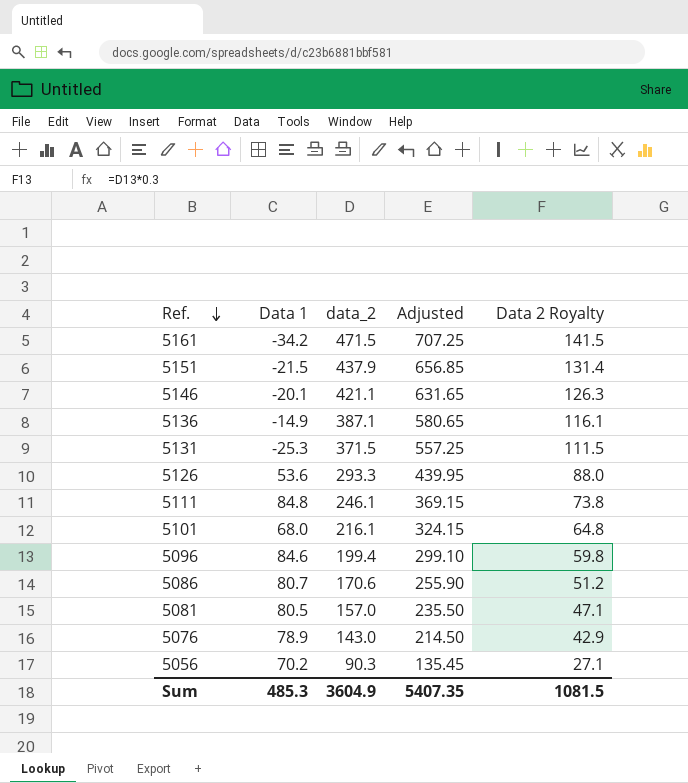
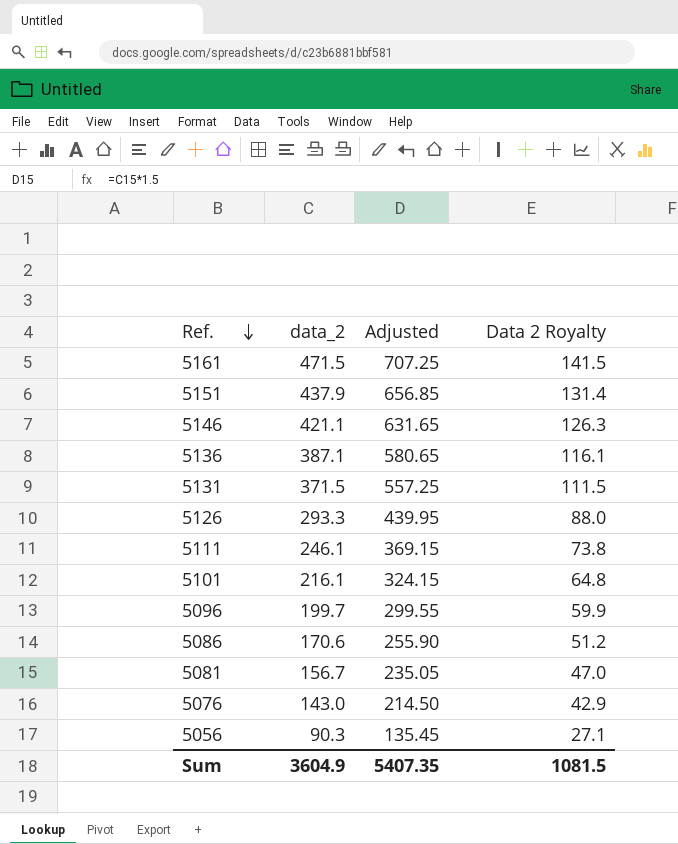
column Data 1 | position: 2 -> none
5096 | data_2: 199.4 -> 199.7
5096 | Adjusted: 299.10 -> 299.55
5096 | Data 2 Royalty: 59.8 -> 59.9
5081 | data_2: 157.0 -> 156.7
5081 | Adjusted: 235.50 -> 235.05
5081 | Data 2 Royalty: 47.1 -> 47.0

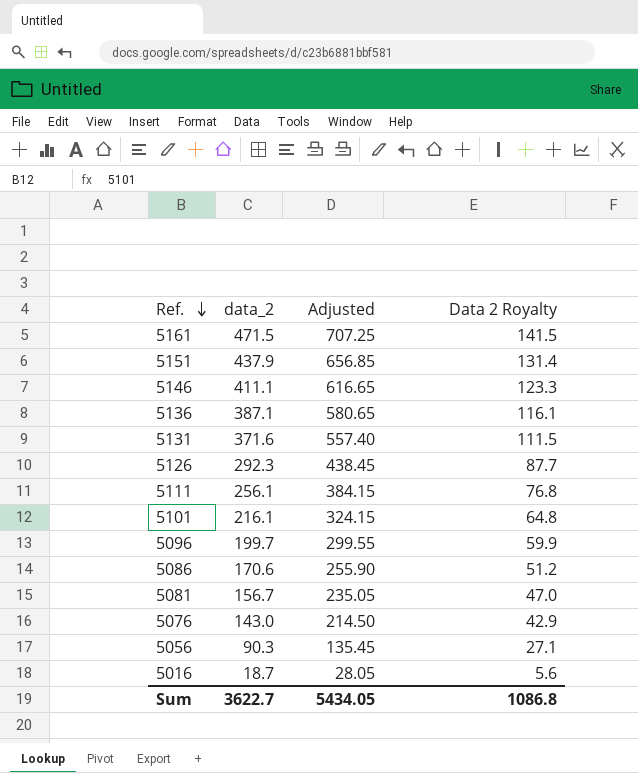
5146 | data_2: 421.1 -> 411.1
5146 | Adjusted: 631.65 -> 616.65
5146 | Data 2 Royalty: 126.3 -> 123.3
5131 | data_2: 371.5 -> 371.6
5131 | Adjusted: 557.25 -> 557.40
5126 | data_2: 293.3 -> 292.3
5126 | Adjusted: 439.95 -> 438.45
5126 | Data 2 Royalty: 88.0 -> 87.7
5111 | data_2: 246.1 -> 256.1
5111 | Adjusted: 369.15 -> 384.15
5111 | Data 2 Royalty: 73.8 -> 76.8
row 5016: none -> 18.7 | 28.05 | 5.6
Sum | data_2: 3604.9 -> 3622.7
Sum | Adjusted: 5407.35 -> 5434.05
Sum | Data 2 Royalty: 1081.5 -> 1086.8

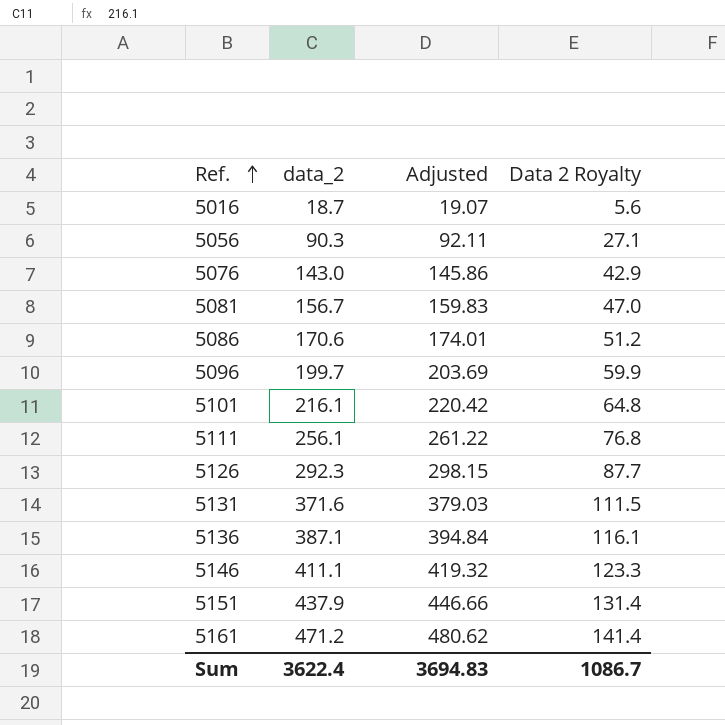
row order: Ref. descending -> Ref. ascending
column Adjusted | formula: [data_2] * 1.5 -> [data_2] * 1.02
5161 | data_2: 471.5 -> 471.2
5161 | Data 2 Royalty: 141.5 -> 141.4
Sum | data_2: 3622.7 -> 3622.4
Sum | Adjusted: 5434.05 -> 3694.83
Sum | Data 2 Royalty: 1086.8 -> 1086.7

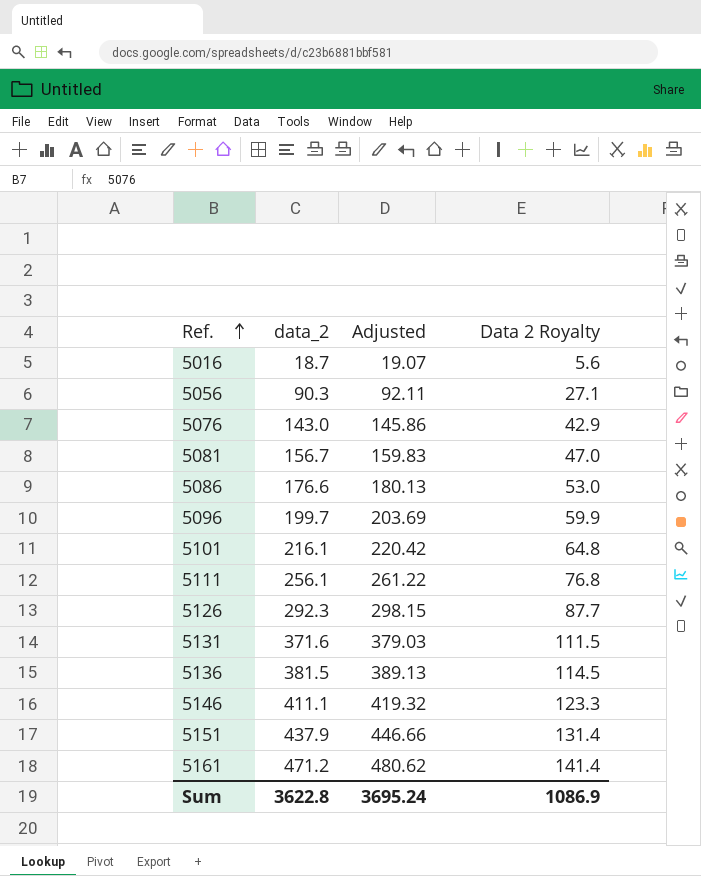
5086 | data_2: 170.6 -> 176.6
5086 | Adjusted: 174.01 -> 180.13
5086 | Data 2 Royalty: 51.2 -> 53.0
5136 | data_2: 387.1 -> 381.5
5136 | Adjusted: 394.84 -> 389.13
5136 | Data 2 Royalty: 116.1 -> 114.5
Sum | data_2: 3622.4 -> 3622.8
Sum | Adjusted: 3694.83 -> 3695.24
Sum | Data 2 Royalty: 1086.7 -> 1086.9

